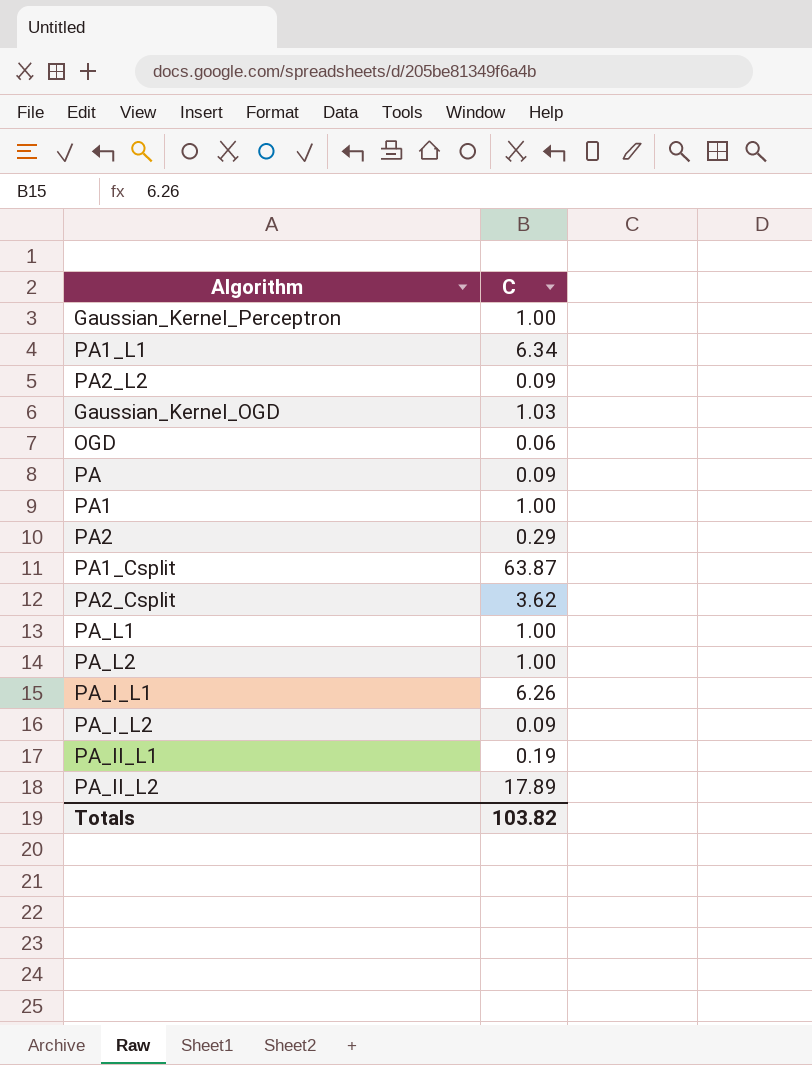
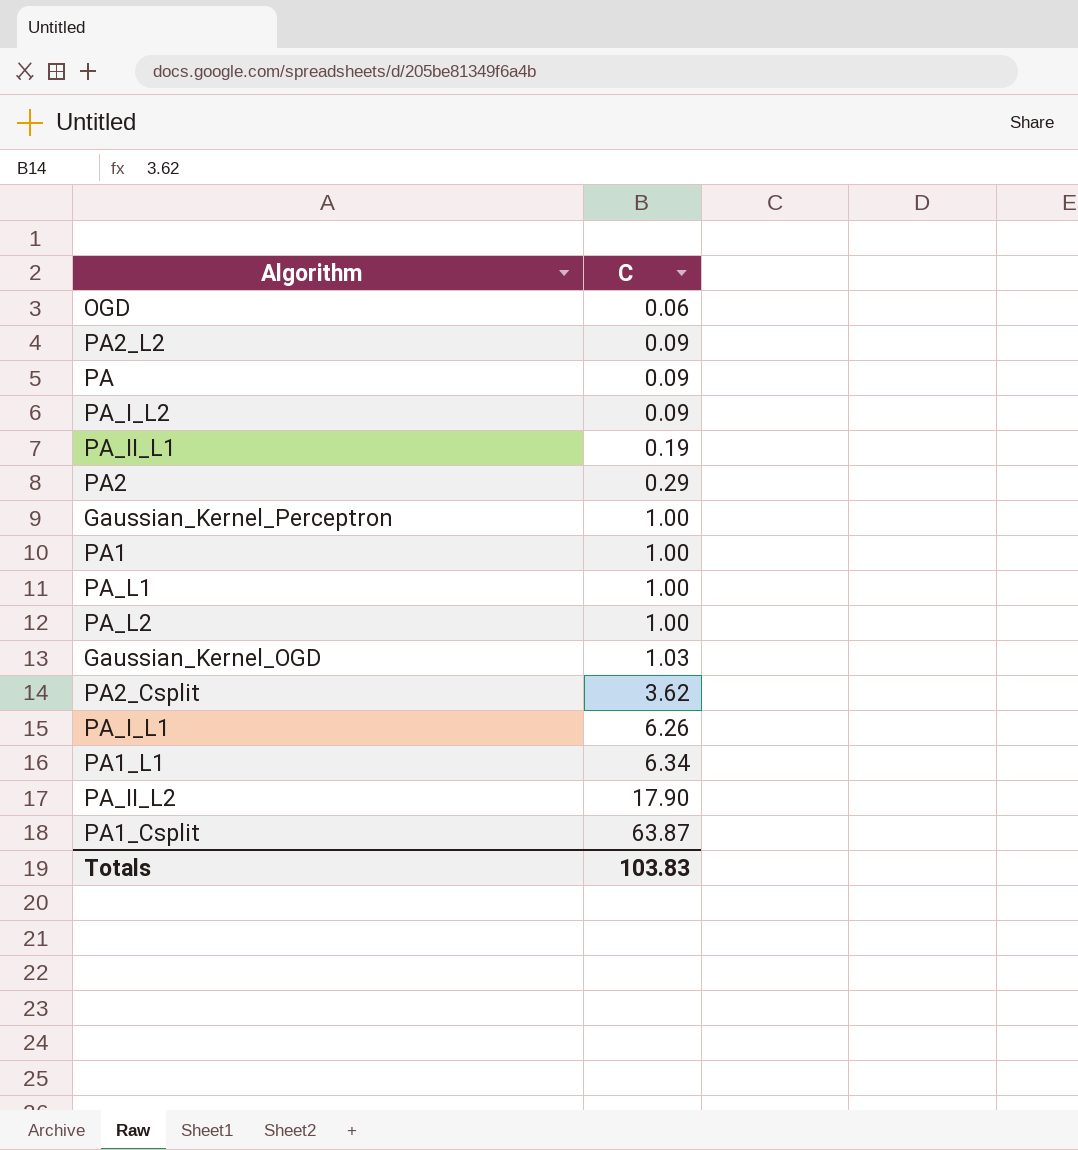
row order: none -> C ascending
PA_II_L2 | C: 17.89 -> 17.90
Totals | C: 103.82 -> 103.83

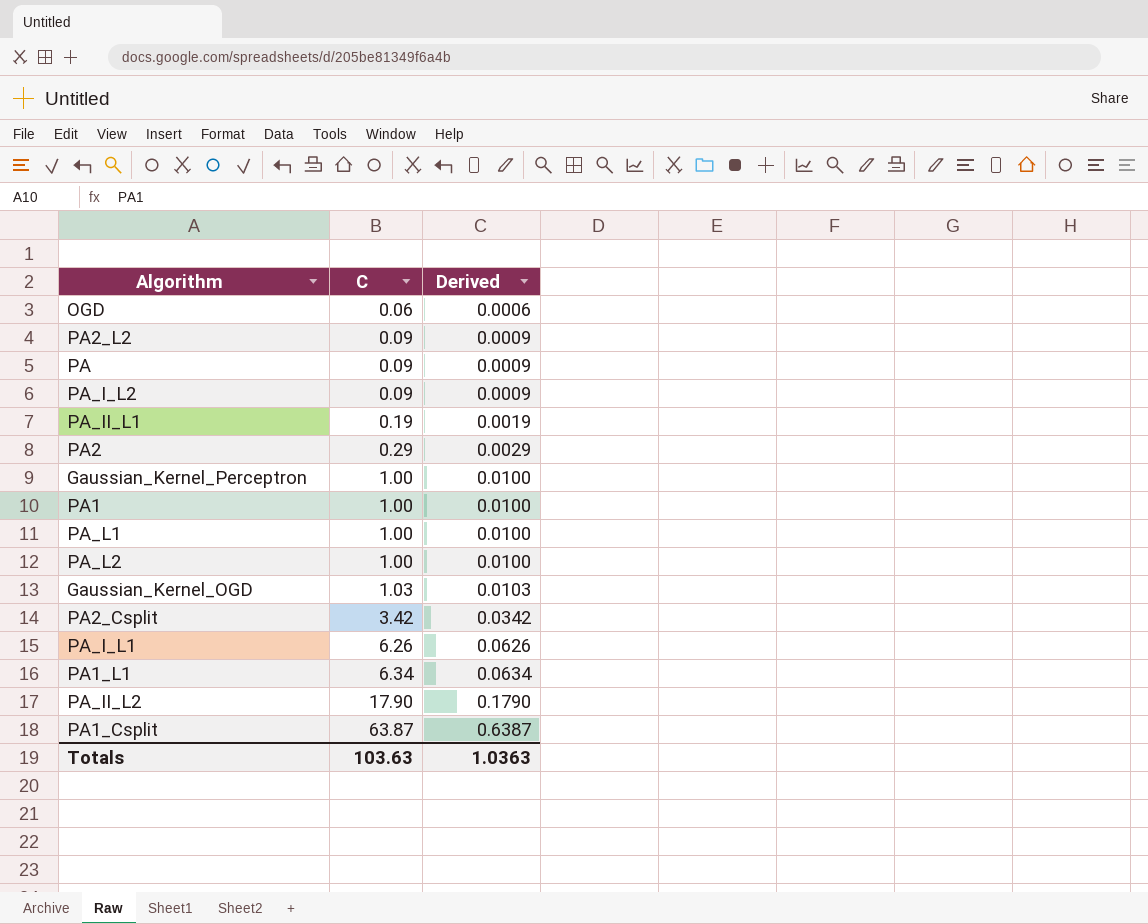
column Derived | formula: none -> [C] * 0.01
PA2_Csplit | C: 3.62 -> 3.42
Totals | C: 103.83 -> 103.63

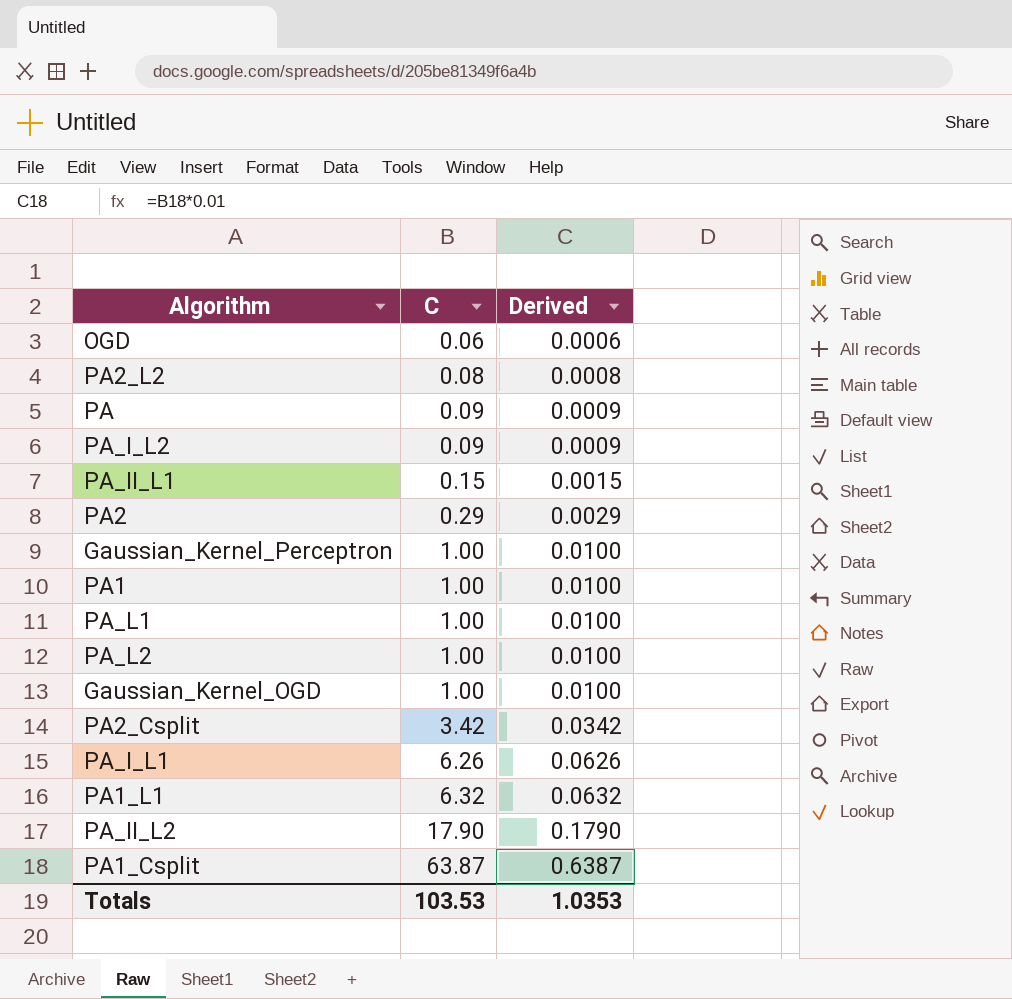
PA2_L2 | C: 0.09 -> 0.08
PA2_L2 | Derived: 0.0009 -> 0.0008
PA_II_L1 | C: 0.19 -> 0.15
PA_II_L1 | Derived: 0.0019 -> 0.0015
Gaussian_Kernel_OGD | C: 1.03 -> 1.00
Gaussian_Kernel_OGD | Derived: 0.0103 -> 0.0100
PA1_L1 | C: 6.34 -> 6.32
PA1_L1 | Derived: 0.0634 -> 0.0632
Totals | C: 103.63 -> 103.53
Totals | Derived: 1.0363 -> 1.0353

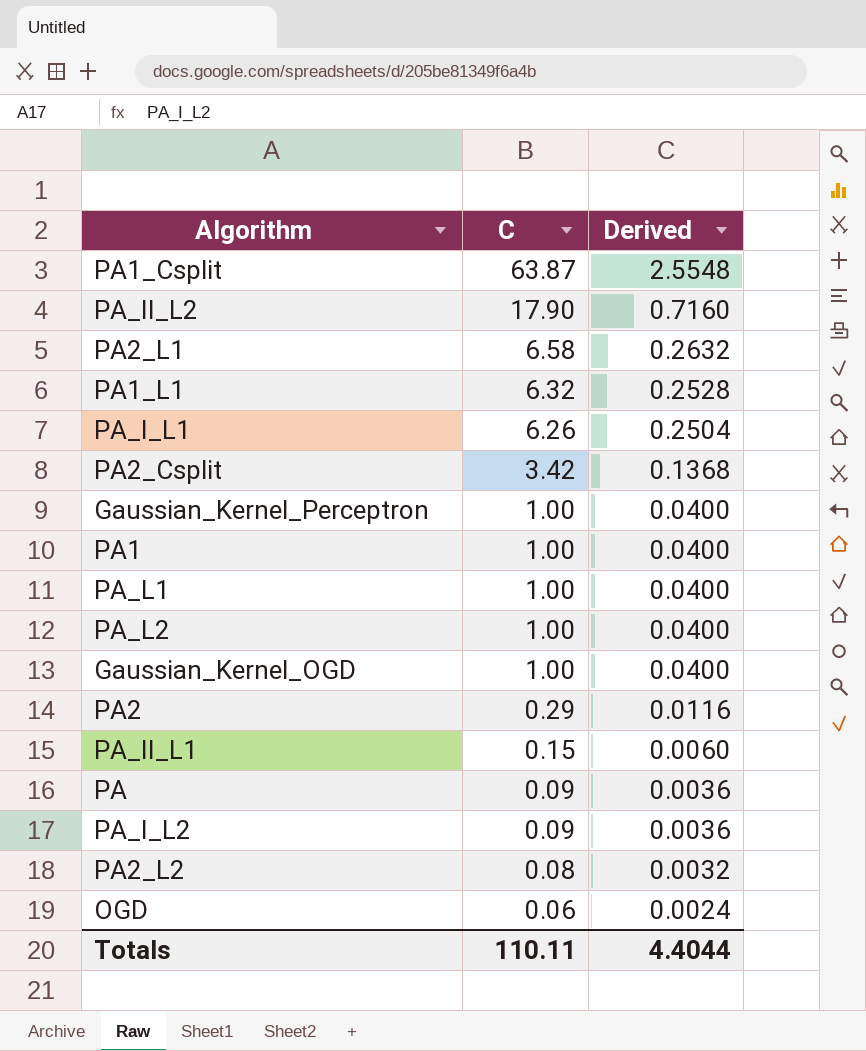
row order: C ascending -> C descending
column Derived | formula: [C] * 0.01 -> [C] * 0.04
row PA2_L1: none -> 6.58 | 0.2632
Totals | C: 103.53 -> 110.11
Totals | Derived: 1.0353 -> 4.4044

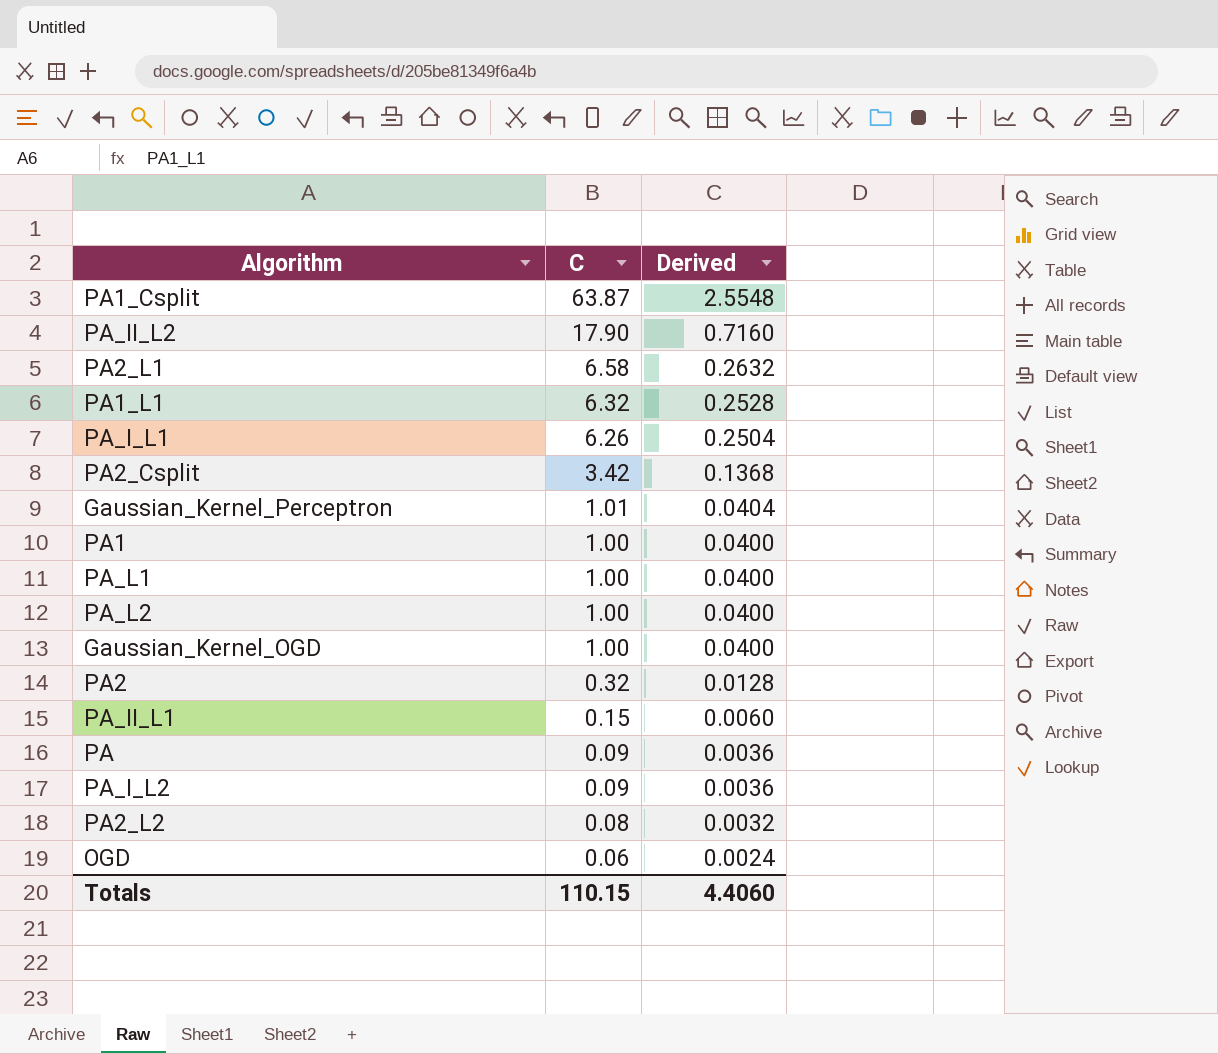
Gaussian_Kernel_Perceptron | C: 1.00 -> 1.01
Gaussian_Kernel_Perceptron | Derived: 0.0400 -> 0.0404
PA2 | C: 0.29 -> 0.32
PA2 | Derived: 0.0116 -> 0.0128
Totals | C: 110.11 -> 110.15
Totals | Derived: 4.4044 -> 4.4060

